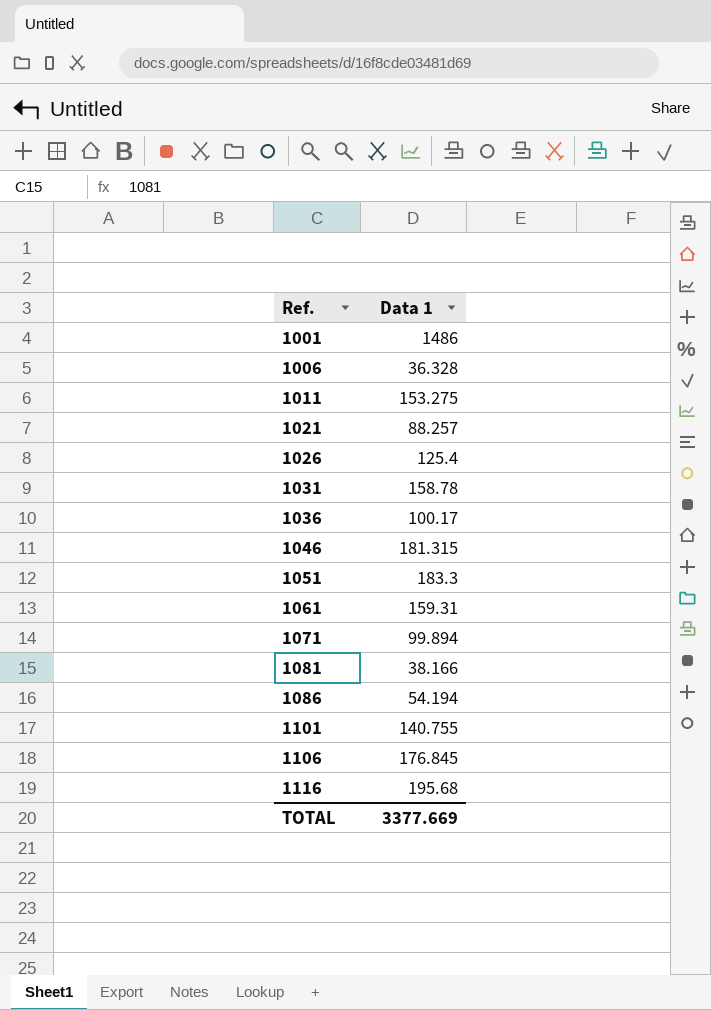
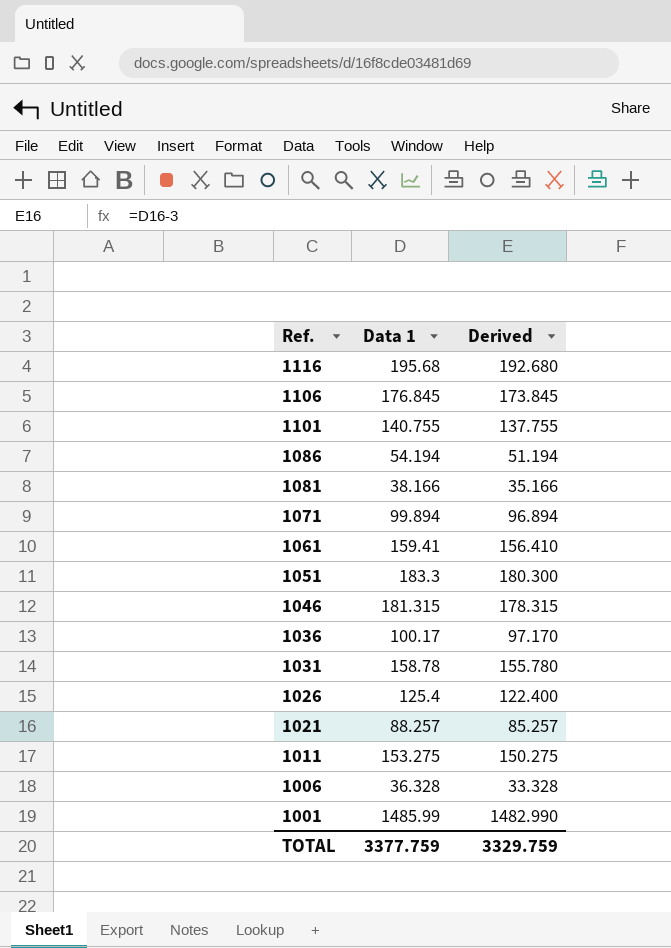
row order: Ref. ascending -> Ref. descending
column Derived | formula: none -> [Data 1] - 3
1061 | Data 1: 159.31 -> 159.41
1001 | Data 1: 1486 -> 1485.99
TOTAL | Data 1: 3377.669 -> 3377.759

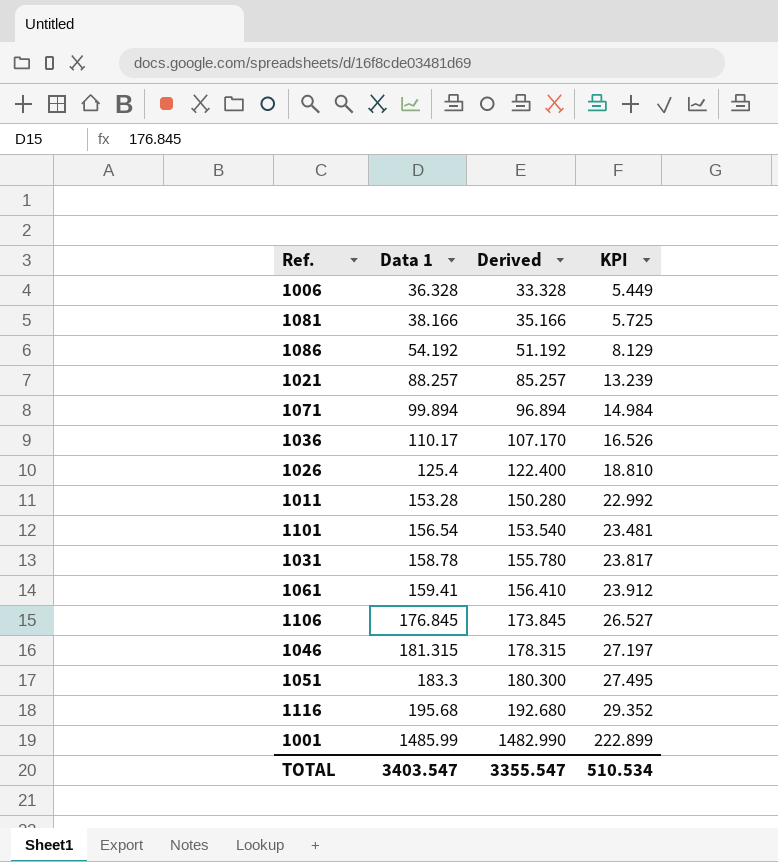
row order: Ref. descending -> Data 1 ascending
column KPI | formula: none -> [Data 1] * 0.15
1086 | Data 1: 54.194 -> 54.192
1086 | Derived: 51.194 -> 51.192
1036 | Data 1: 100.17 -> 110.17
1036 | Derived: 97.170 -> 107.170
1011 | Data 1: 153.275 -> 153.28
1011 | Derived: 150.275 -> 150.280
1101 | Data 1: 140.755 -> 156.54
1101 | Derived: 137.755 -> 153.540
TOTAL | Data 1: 3377.759 -> 3403.547
TOTAL | Derived: 3329.759 -> 3355.547

